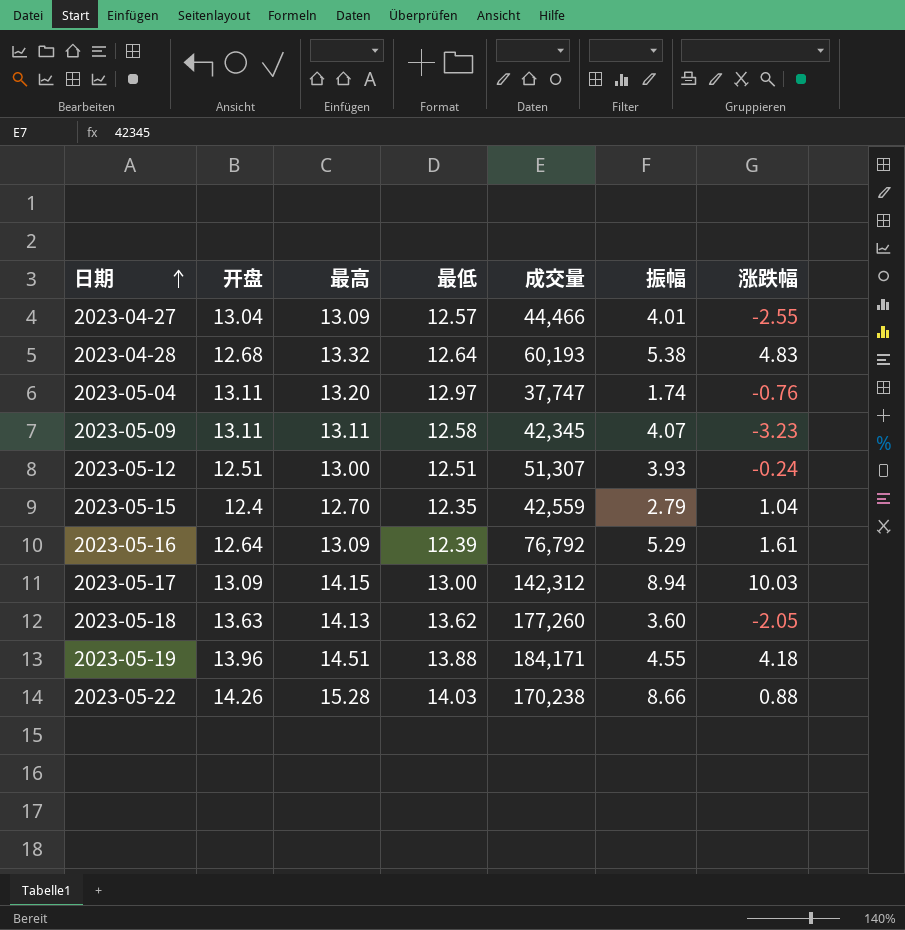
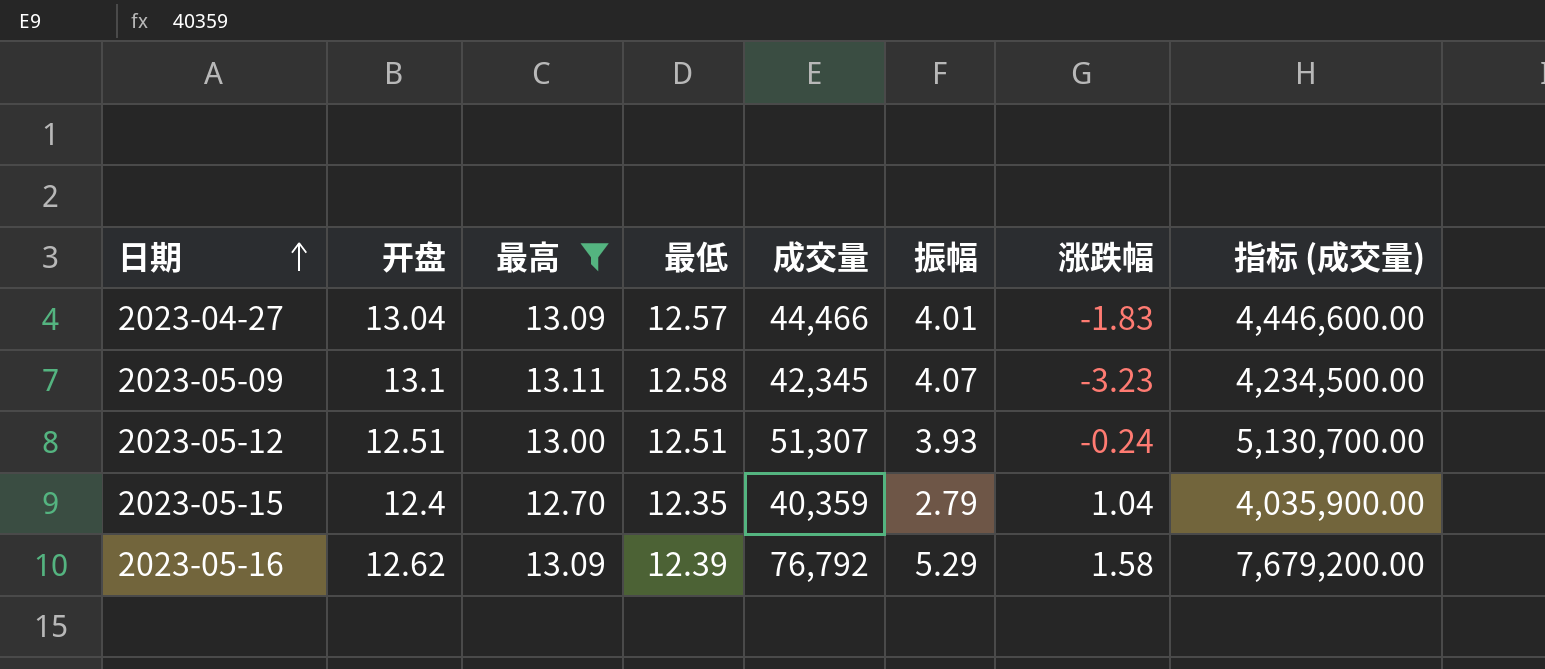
filter: none -> 最高 <= 13.11
column 指标 (成交量) | formula: none -> [成交量] * 100
2023-04-27 | 涨跌幅: -2.55 -> -1.83
2023-05-09 | 开盘: 13.11 -> 13.1
2023-05-15 | 成交量: 42,559 -> 40,359
2023-05-16 | 开盘: 12.64 -> 12.62
2023-05-16 | 涨跌幅: 1.61 -> 1.58

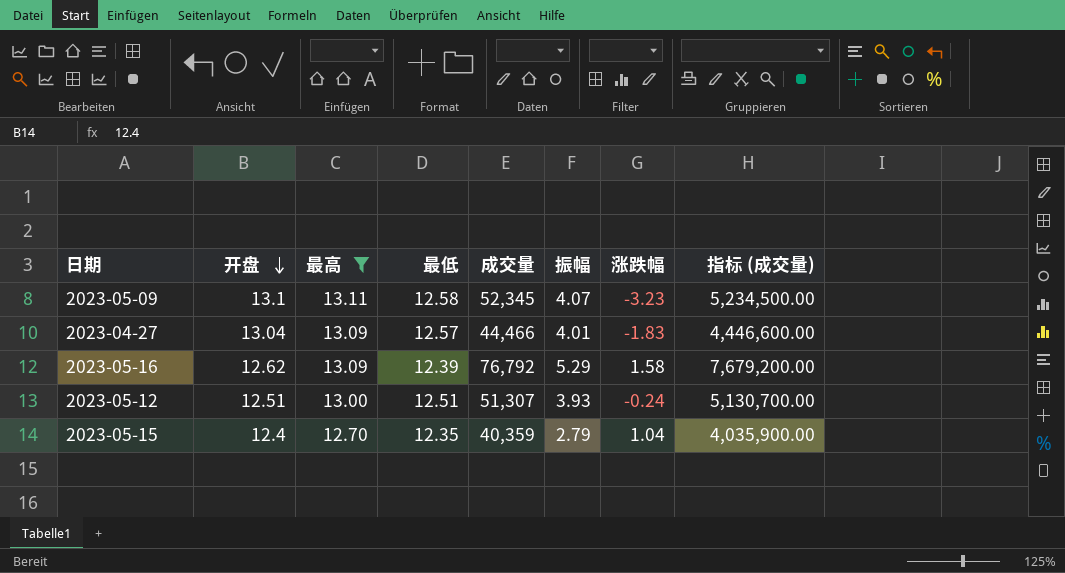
row order: 日期 ascending -> 开盘 descending
2023-05-09 | 成交量: 42,345 -> 52,345
2023-05-09 | 指标 (成交量): 4,234,500.00 -> 5,234,500.00

